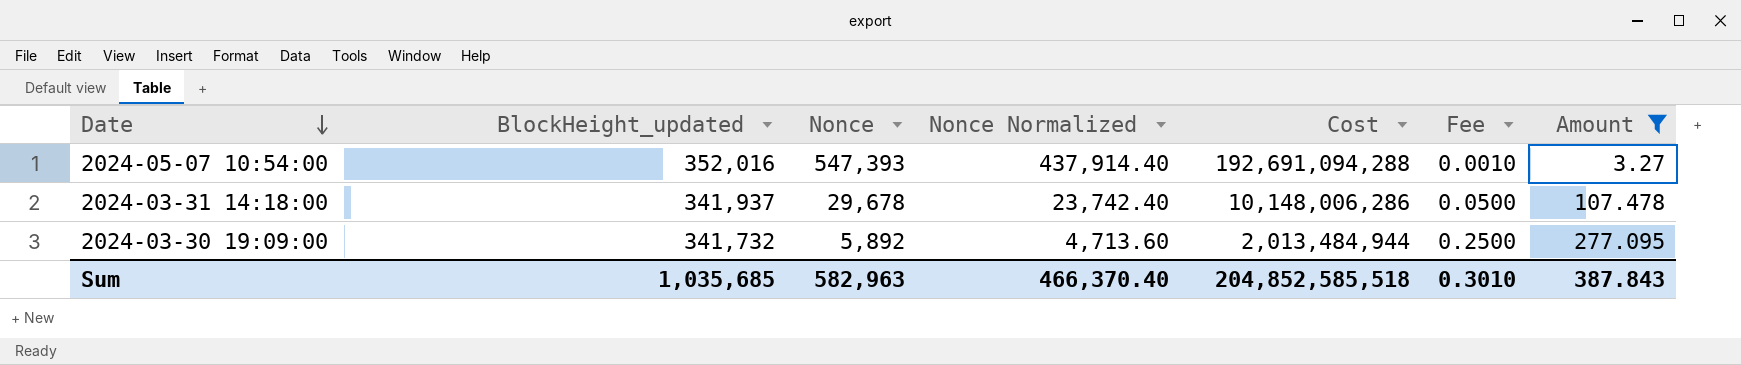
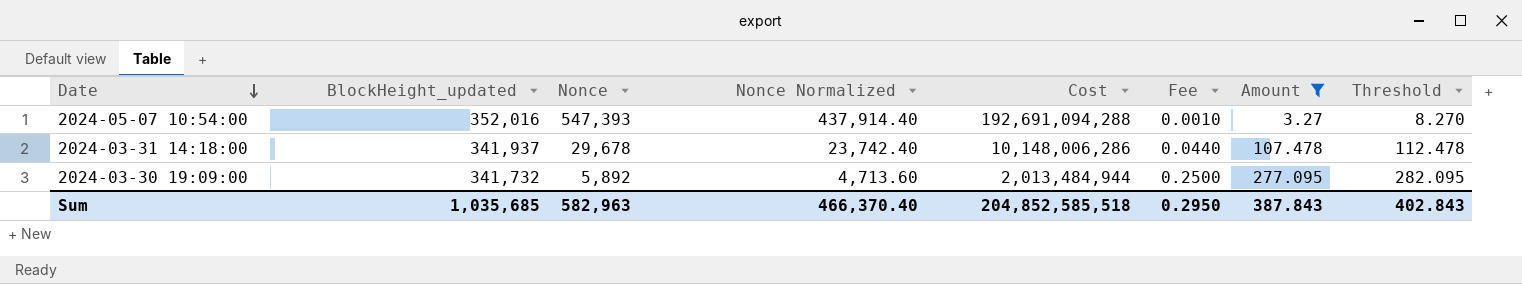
column Threshold | formula: none -> [Amount] + 5
2024-03-31 14:18:00 | Fee: 0.0500 -> 0.0440
Sum | Fee: 0.3010 -> 0.2950

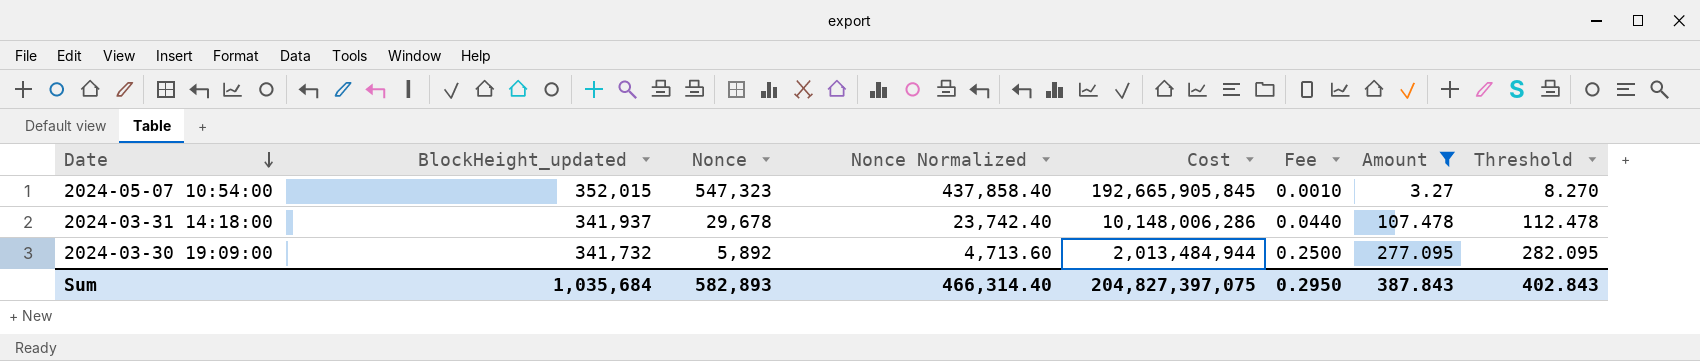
2024-05-07 10:54:00 | BlockHeight_updated: 352,016 -> 352,015
2024-05-07 10:54:00 | Nonce: 547,393 -> 547,323
2024-05-07 10:54:00 | Nonce Normalized: 437,914.40 -> 437,858.40
2024-05-07 10:54:00 | Cost: 192,691,094,288 -> 192,665,905,845
Sum | BlockHeight_updated: 1,035,685 -> 1,035,684
Sum | Nonce: 582,963 -> 582,893
Sum | Nonce Normalized: 466,370.40 -> 466,314.40
Sum | Cost: 204,852,585,518 -> 204,827,397,075

